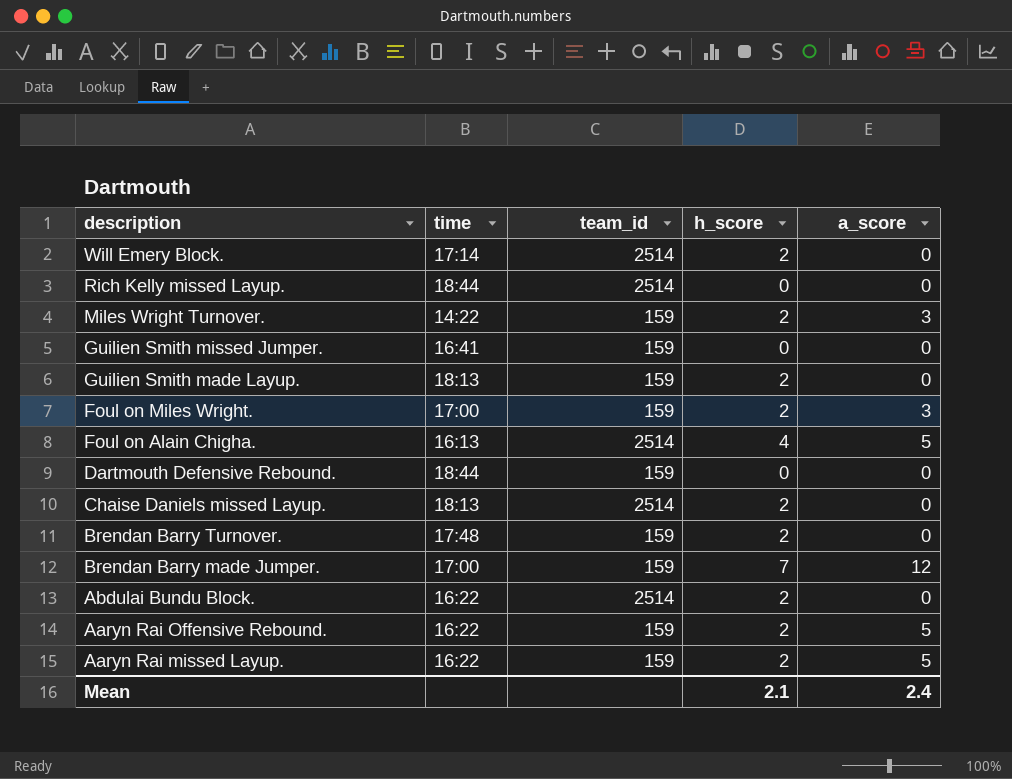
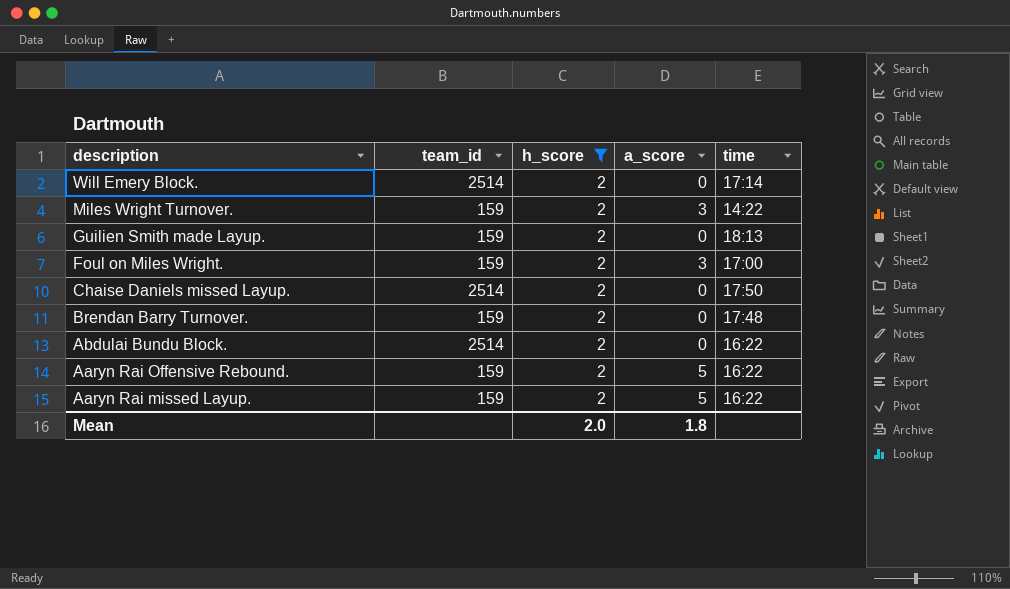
filter: none -> h_score = 2
column time | position: 2 -> 5
Chaise Daniels missed Layup. | time: 18:13 -> 17:50
Mean | h_score: 2.1 -> 2.0
Mean | a_score: 2.4 -> 1.8

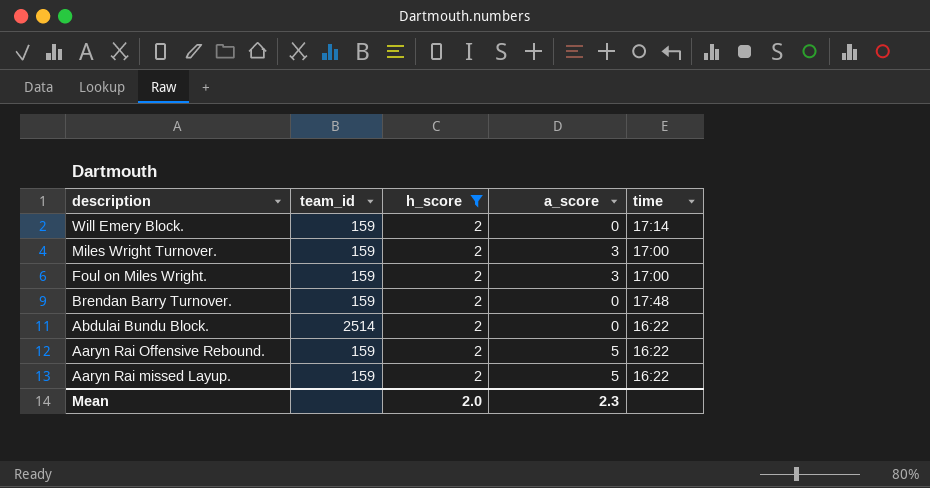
row Guilien Smith made Layup.: 159 | 2 | 0 | 18:13 -> none
row Chaise Daniels missed Layup.: 2514 | 2 | 0 | 17:50 -> none
Will Emery Block. | team_id: 2514 -> 159
Miles Wright Turnover. | time: 14:22 -> 17:00
Mean | a_score: 1.8 -> 2.3

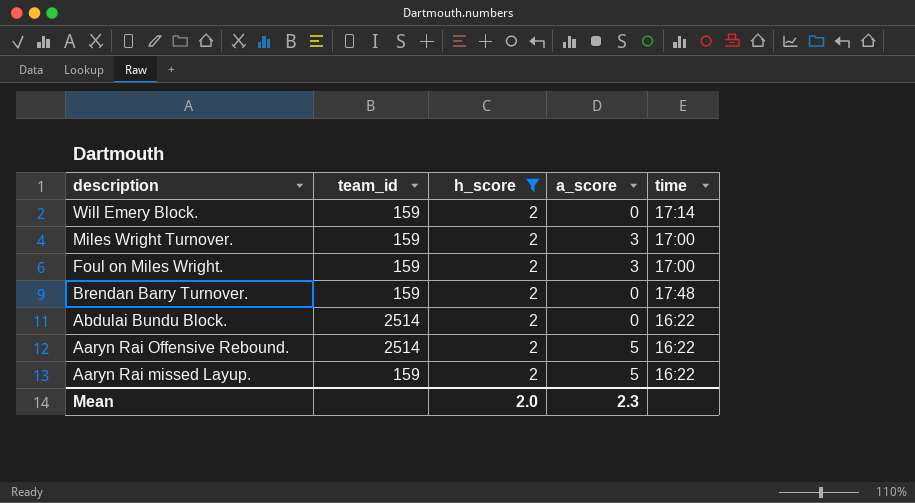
Aaryn Rai Offensive Rebound. | team_id: 159 -> 2514

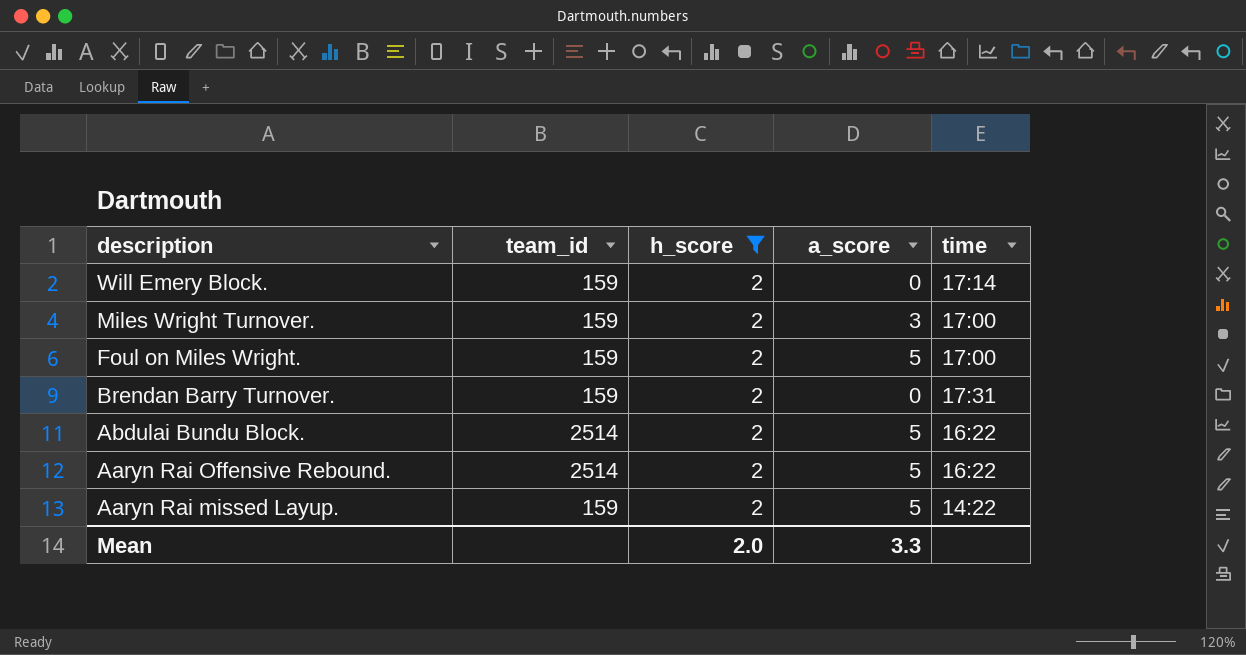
Foul on Miles Wright. | a_score: 3 -> 5
Brendan Barry Turnover. | time: 17:48 -> 17:31
Abdulai Bundu Block. | a_score: 0 -> 5
Aaryn Rai missed Layup. | time: 16:22 -> 14:22
Mean | a_score: 2.3 -> 3.3

